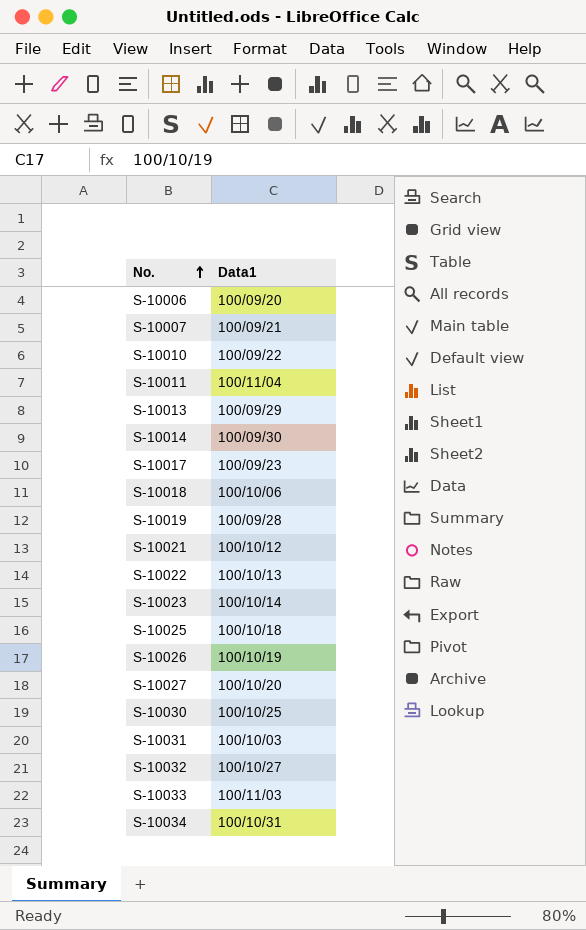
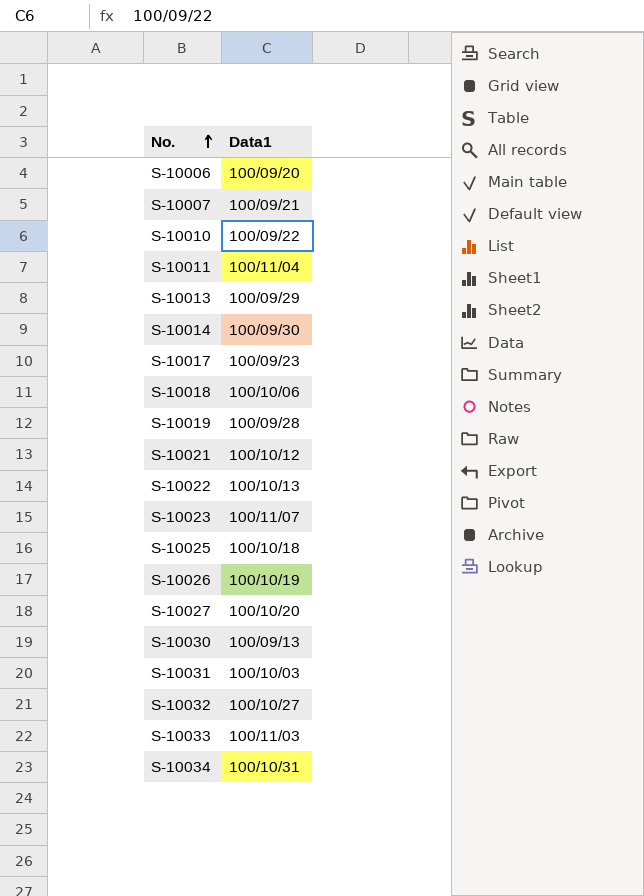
S-10023 | Data1: 100/10/14 -> 100/11/07
S-10030 | Data1: 100/10/25 -> 100/09/13

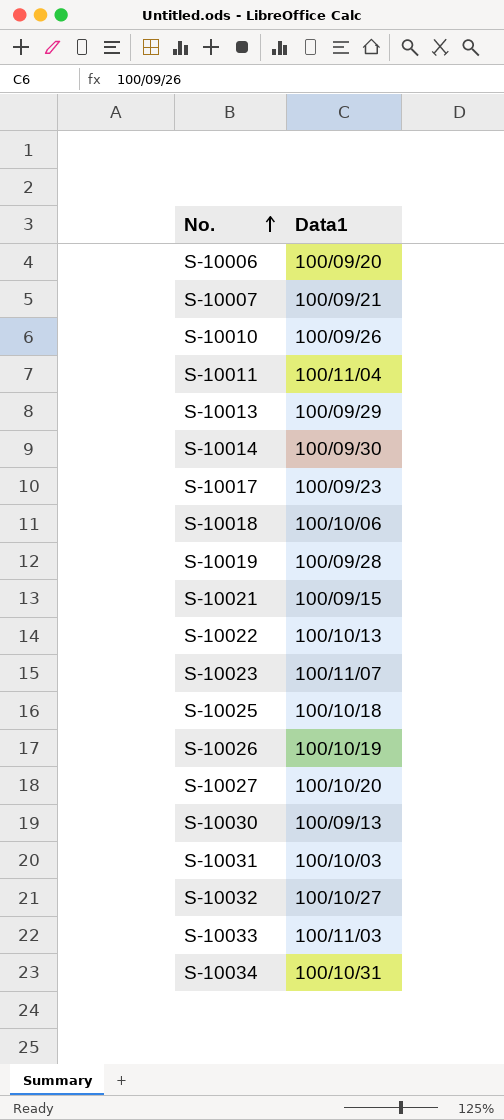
S-10010 | Data1: 100/09/22 -> 100/09/26
S-10021 | Data1: 100/10/12 -> 100/09/15

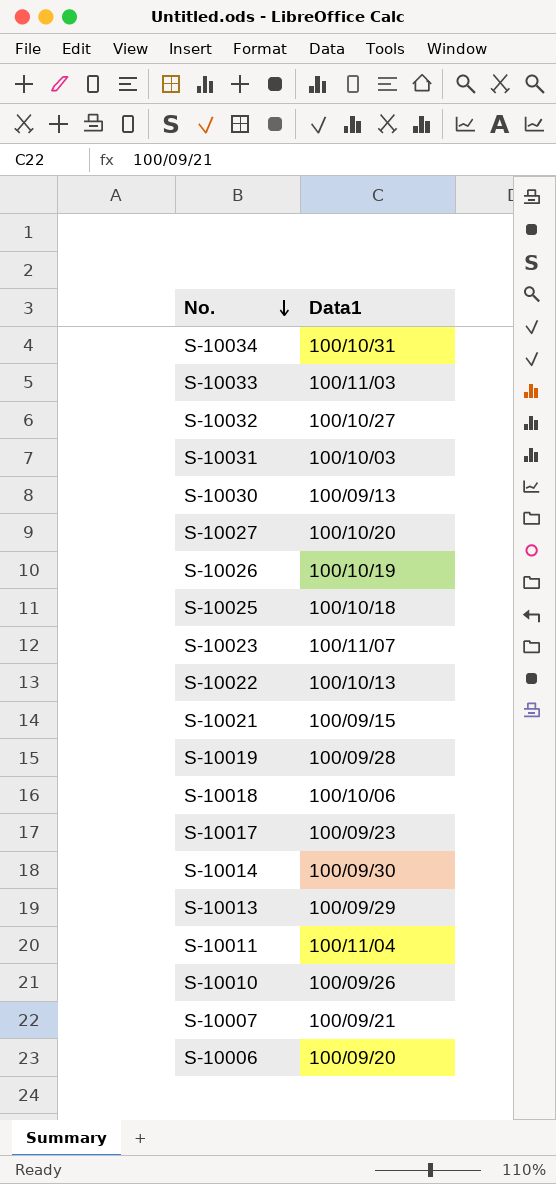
row order: No. ascending -> No. descending

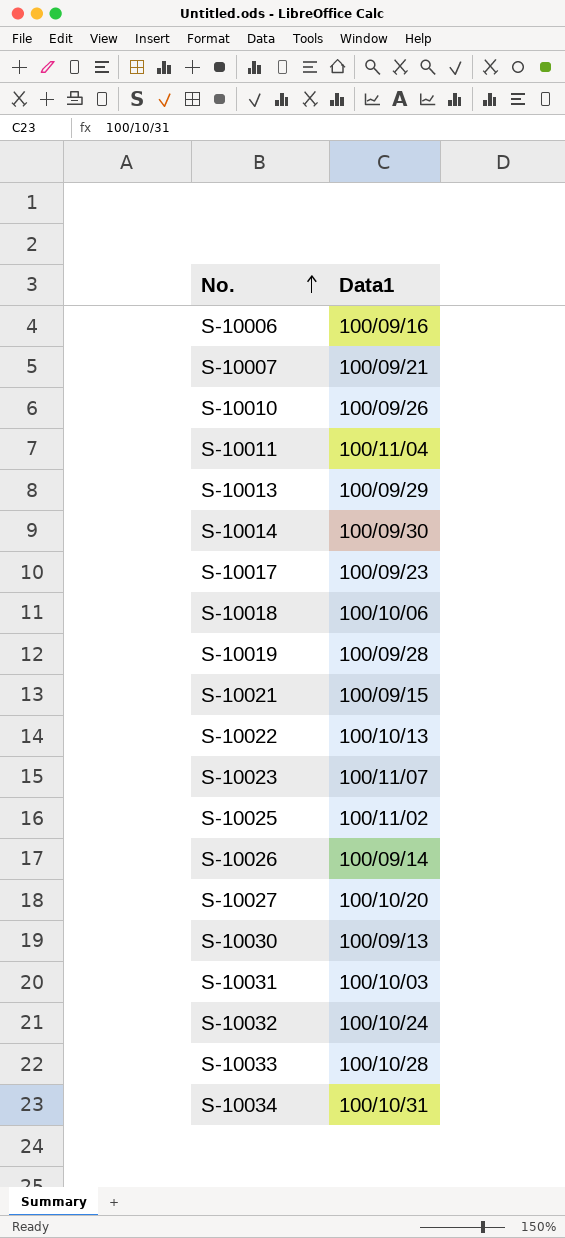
row order: No. descending -> No. ascending
S-10006 | Data1: 100/09/20 -> 100/09/16
S-10025 | Data1: 100/10/18 -> 100/11/02
S-10026 | Data1: 100/10/19 -> 100/09/14
S-10032 | Data1: 100/10/27 -> 100/10/24
S-10033 | Data1: 100/11/03 -> 100/10/28

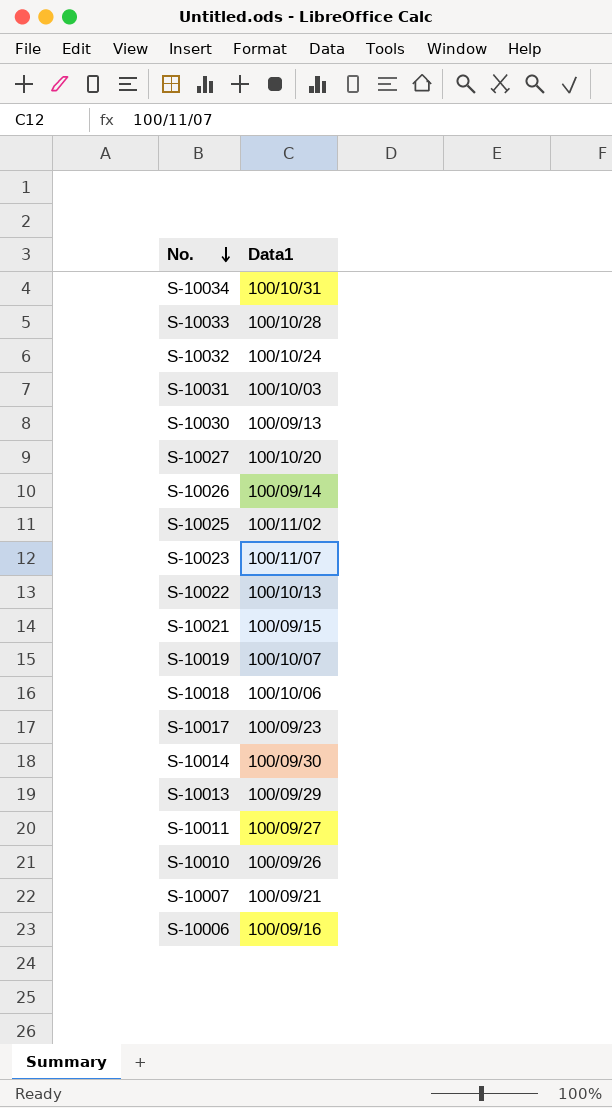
row order: No. ascending -> No. descending
S-10019 | Data1: 100/09/28 -> 100/10/07
S-10011 | Data1: 100/11/04 -> 100/09/27

